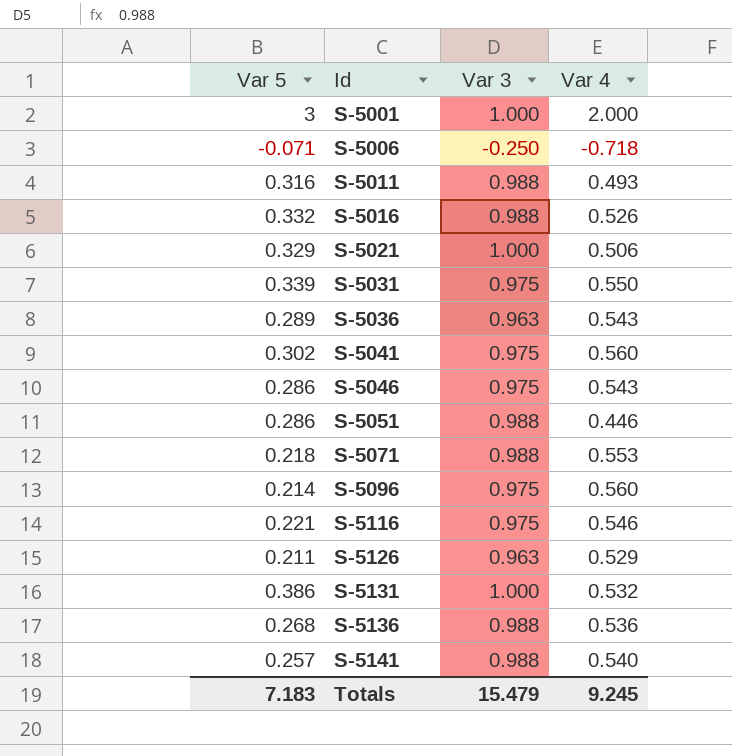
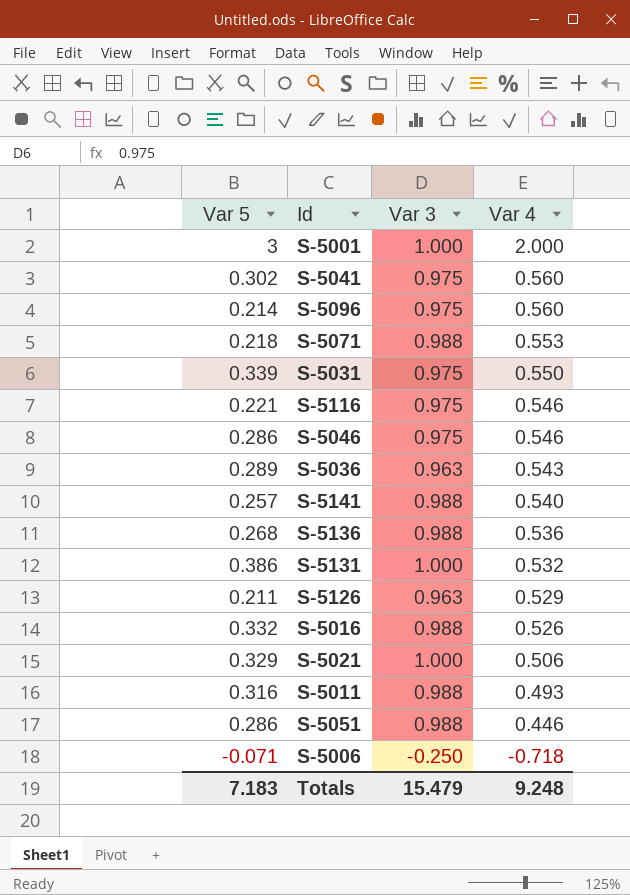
row order: Id ascending -> Var 4 descending
S-5046 | Var 4: 0.543 -> 0.546
Totals | Var 4: 9.245 -> 9.248

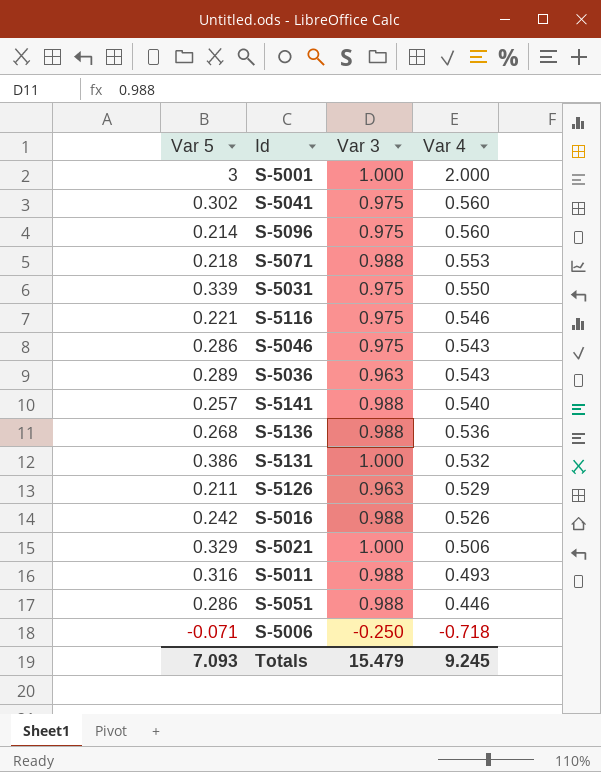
S-5046 | Var 4: 0.546 -> 0.543
S-5016 | Var 5: 0.332 -> 0.242
Totals | Var 5: 7.183 -> 7.093
Totals | Var 4: 9.248 -> 9.245

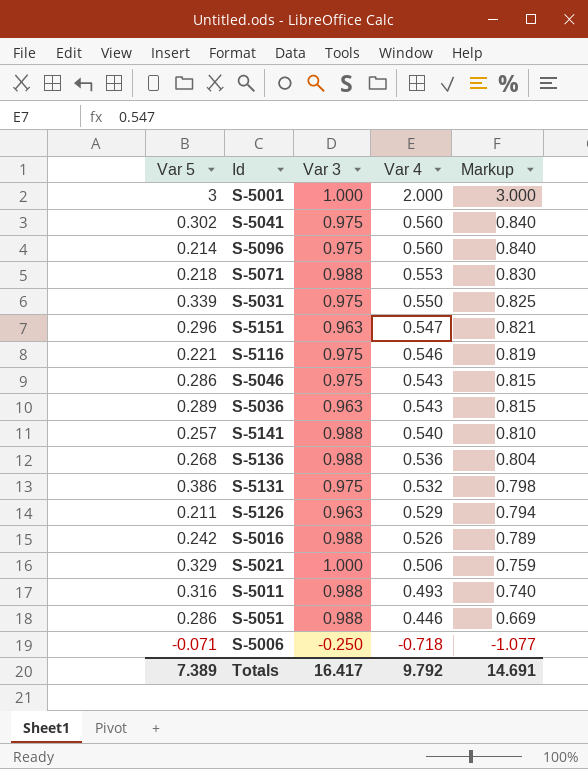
column Markup | formula: none -> [Var 4] * 1.5
row S-5151: none -> 0.296 | 0.963 | 0.547 | 0.821
S-5131 | Var 3: 1.000 -> 0.975
Totals | Var 5: 7.093 -> 7.389
Totals | Var 3: 15.479 -> 16.417
Totals | Var 4: 9.245 -> 9.792

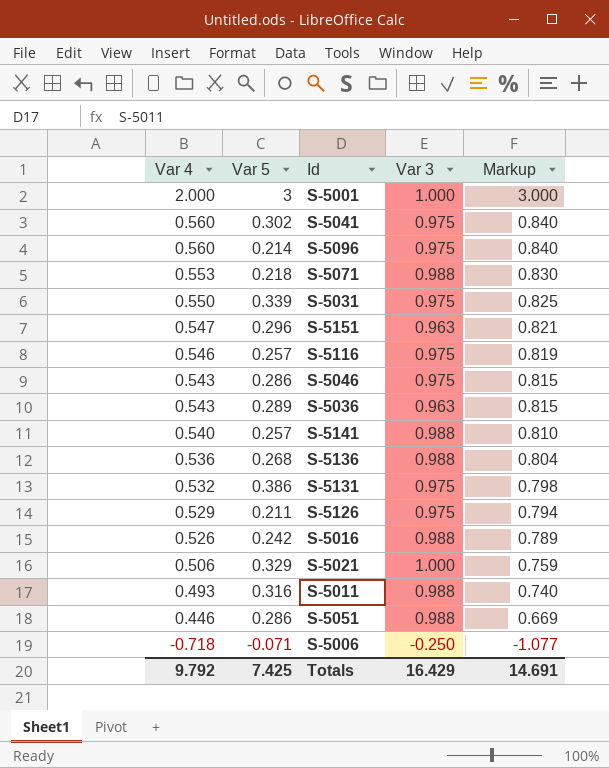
column Var 4 | position: 4 -> 1
S-5116 | Var 5: 0.221 -> 0.257
S-5126 | Var 3: 0.963 -> 0.975
Totals | Var 5: 7.389 -> 7.425
Totals | Var 3: 16.417 -> 16.429

